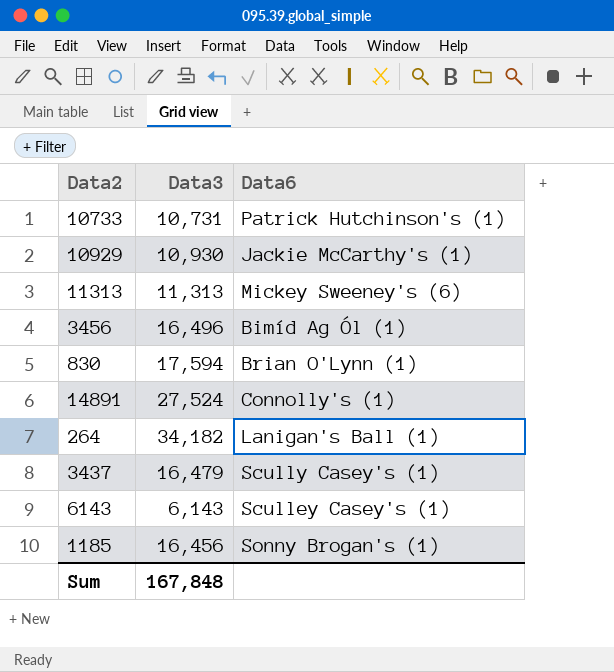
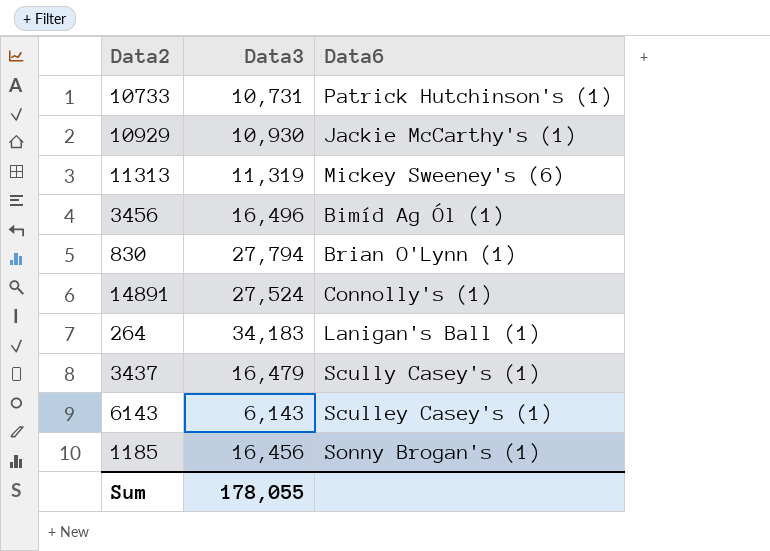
11313 | Data3: 11,313 -> 11,319
830 | Data3: 17,594 -> 27,794
264 | Data3: 34,182 -> 34,183
Sum | Data3: 167,848 -> 178,055

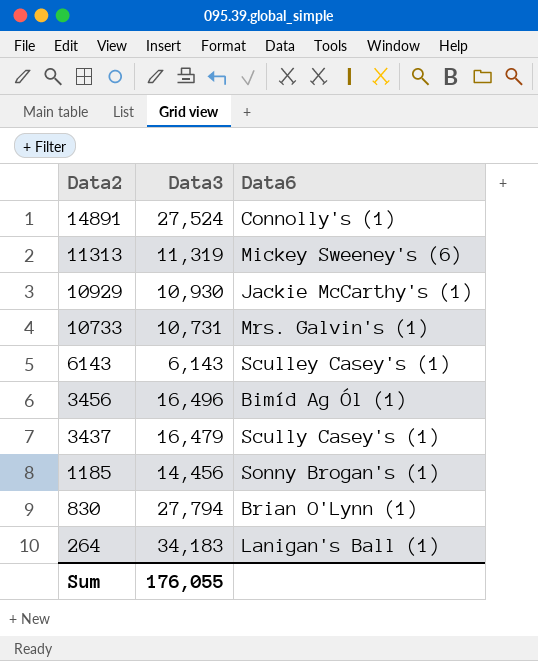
row order: none -> Data2 descending
10733 | Data6: Patrick Hutchinson's (1) -> Mrs. Galvin's (1)
1185 | Data3: 16,456 -> 14,456
Sum | Data3: 178,055 -> 176,055

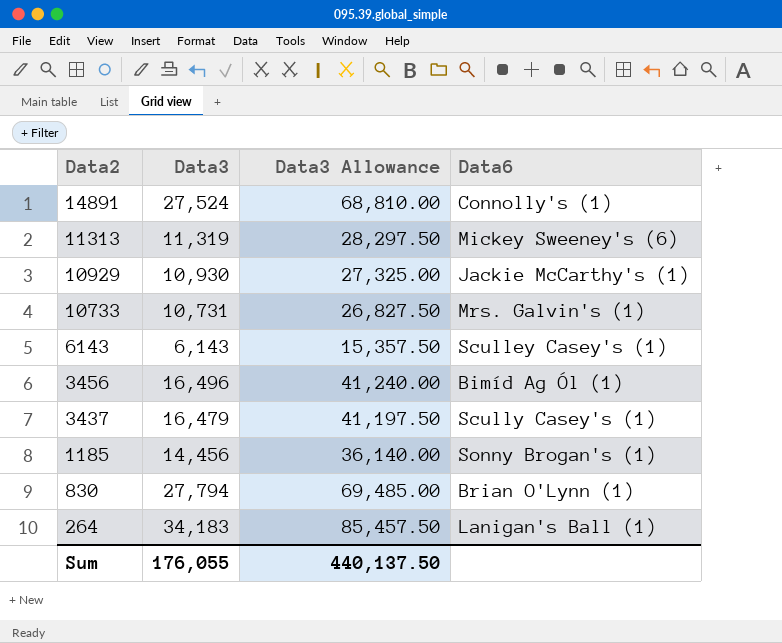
column Data3 Allowance | formula: none -> [Data3] * 2.5

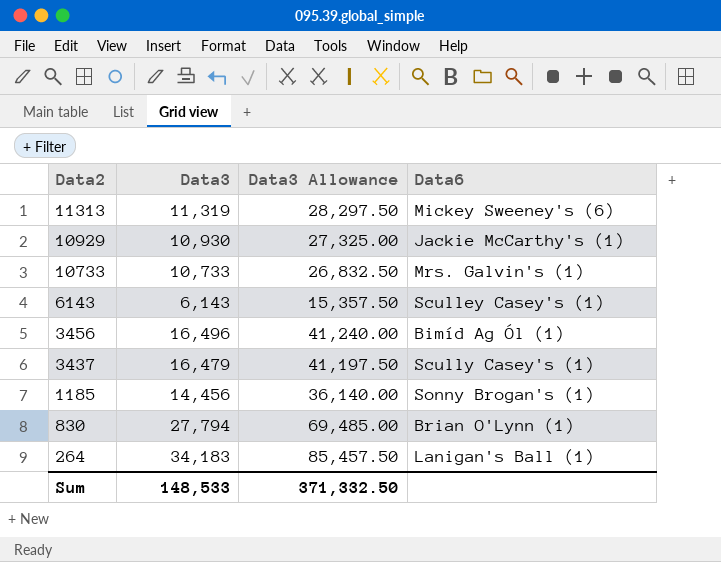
row 14891: 27,524 | 68,810.00 | Connolly's (1) -> none
10733 | Data3: 10,731 -> 10,733
10733 | Data3 Allowance: 26,827.50 -> 26,832.50
Sum | Data3: 176,055 -> 148,533
Sum | Data3 Allowance: 440,137.50 -> 371,332.50

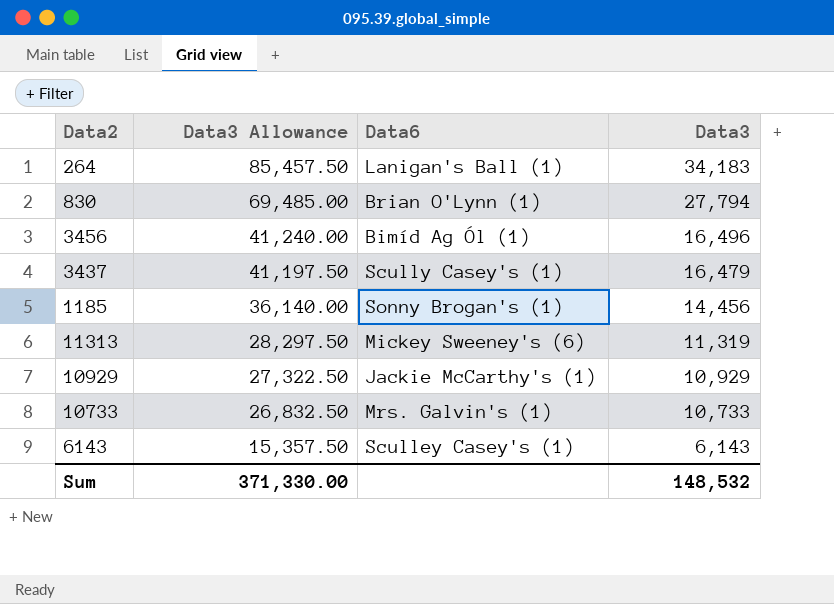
row order: Data2 descending -> Data3 Allowance descending
column Data3 | position: 2 -> 4
10929 | Data3 Allowance: 27,325.00 -> 27,322.50
10929 | Data3: 10,930 -> 10,929
Sum | Data3 Allowance: 371,332.50 -> 371,330.00
Sum | Data3: 148,533 -> 148,532

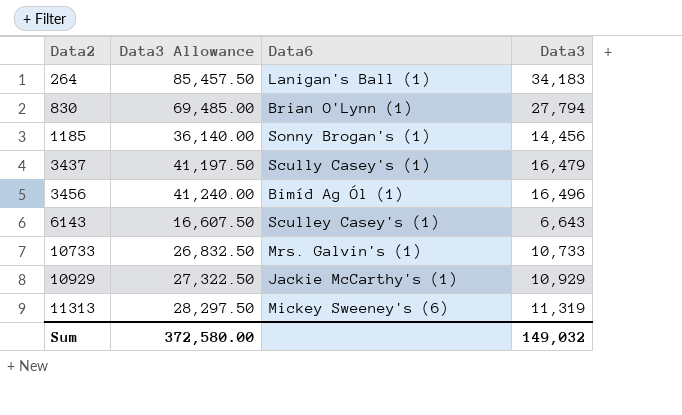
row order: Data3 Allowance descending -> Data2 ascending
6143 | Data3 Allowance: 15,357.50 -> 16,607.50
6143 | Data3: 6,143 -> 6,643
Sum | Data3 Allowance: 371,330.00 -> 372,580.00
Sum | Data3: 148,532 -> 149,032

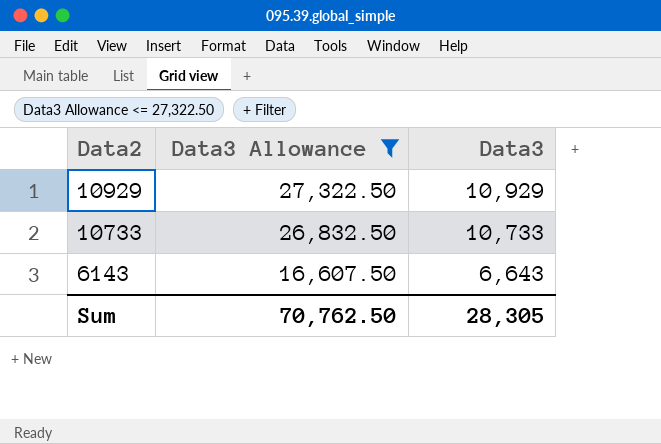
filter: none -> Data3 Allowance <= 27,322.50
row order: Data2 ascending -> Data2 descending
column Data6 | position: 3 -> none
Sum | Data3 Allowance: 372,580.00 -> 70,762.50
Sum | Data3: 149,032 -> 28,305

